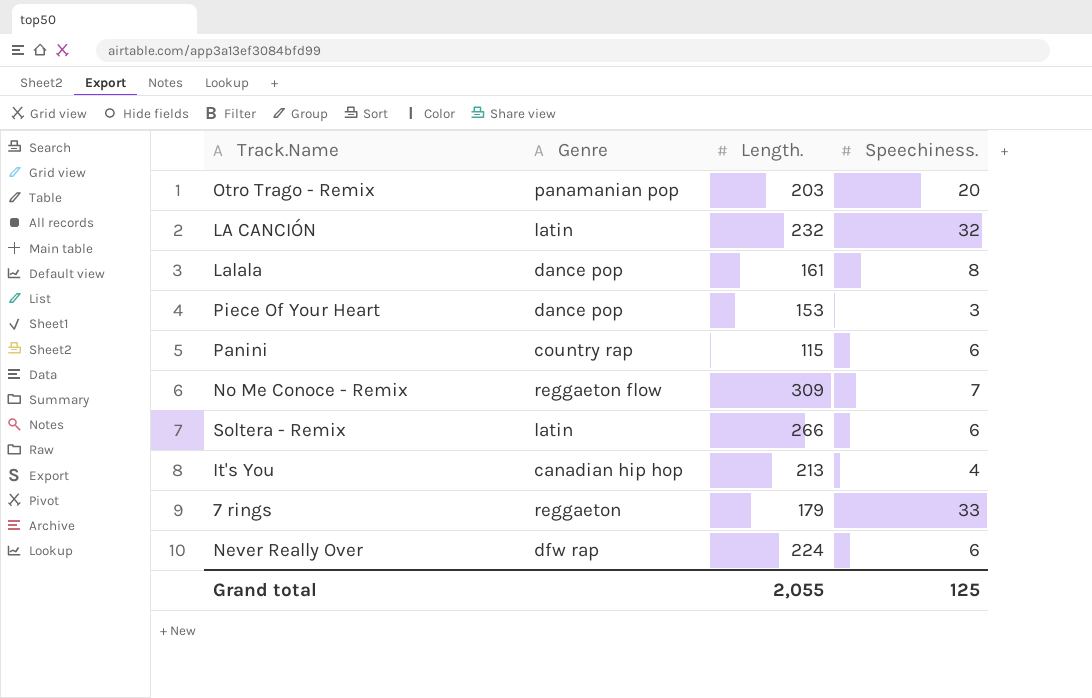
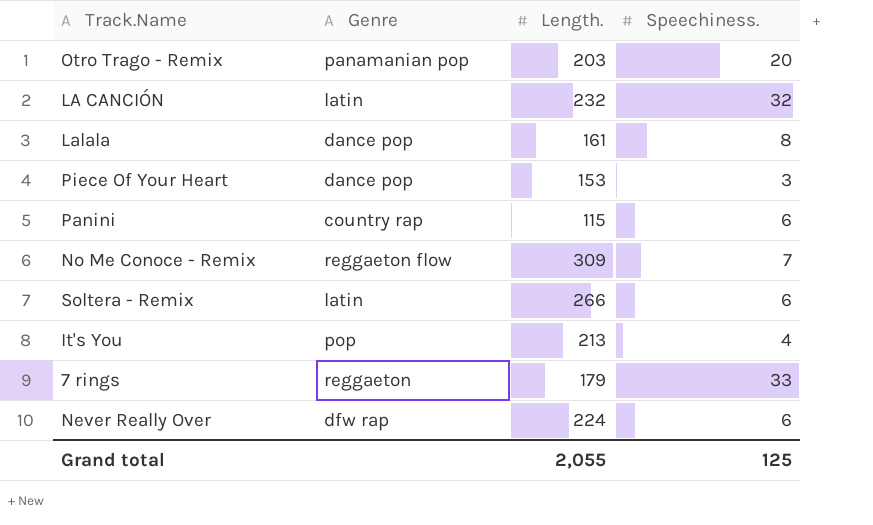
It's You | Genre: canadian hip hop -> pop

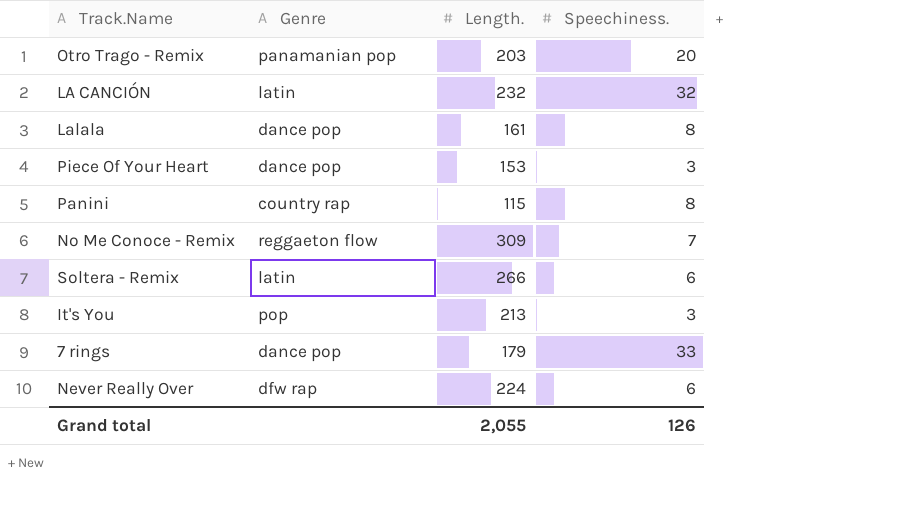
Panini | Speechiness.: 6 -> 8
It's You | Speechiness.: 4 -> 3
7 rings | Genre: reggaeton -> dance pop
Grand total | Speechiness.: 125 -> 126

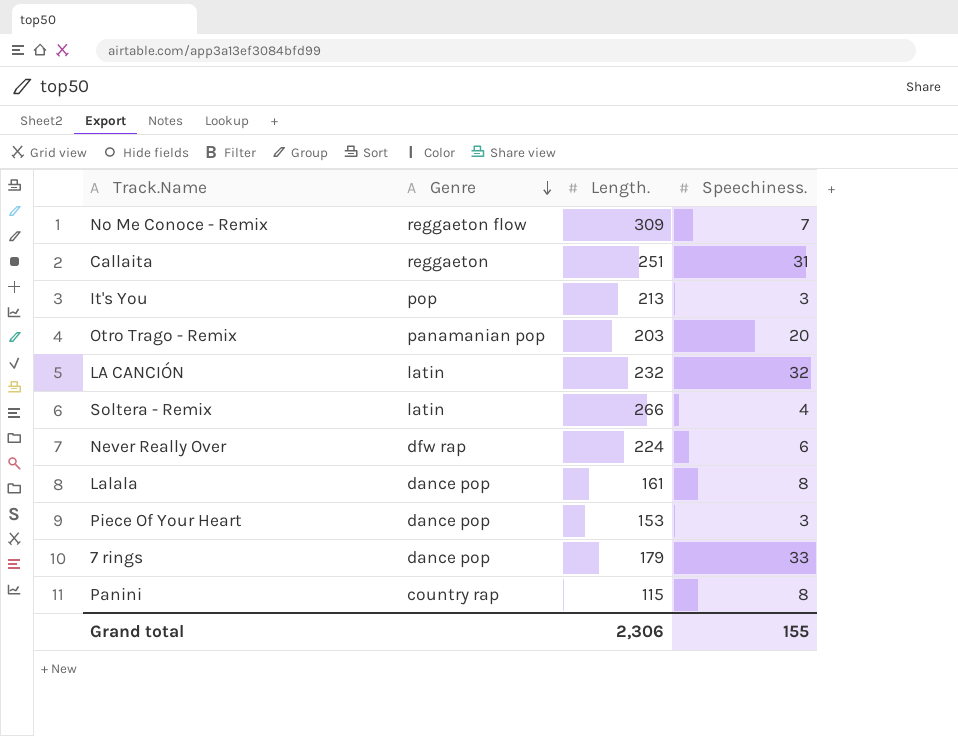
row order: none -> Genre descending
row Callaita: none -> reggaeton | 251 | 31
Soltera - Remix | Speechiness.: 6 -> 4
Grand total | Length.: 2,055 -> 2,306
Grand total | Speechiness.: 126 -> 155

